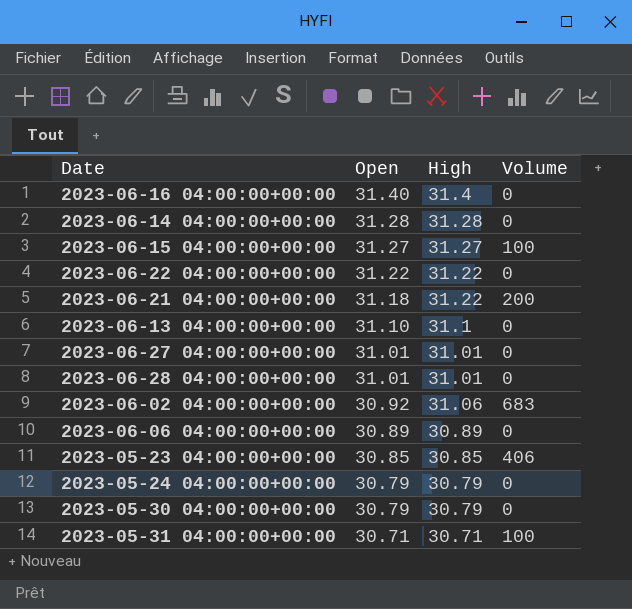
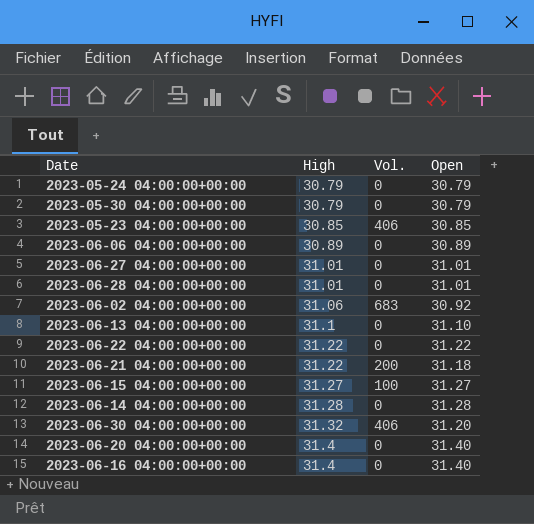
row order: Open descending -> High ascending
column name: Volume -> Vol.
column Open | position: 2 -> 4
row 2023-05-31 04:00:00+00:00: 30.71 | 30.71 | 100 -> none
row 2023-06-30 04:00:00+00:00: none -> 31.32 | 406 | 31.20
row 2023-06-20 04:00:00+00:00: none -> 31.4 | 0 | 31.40

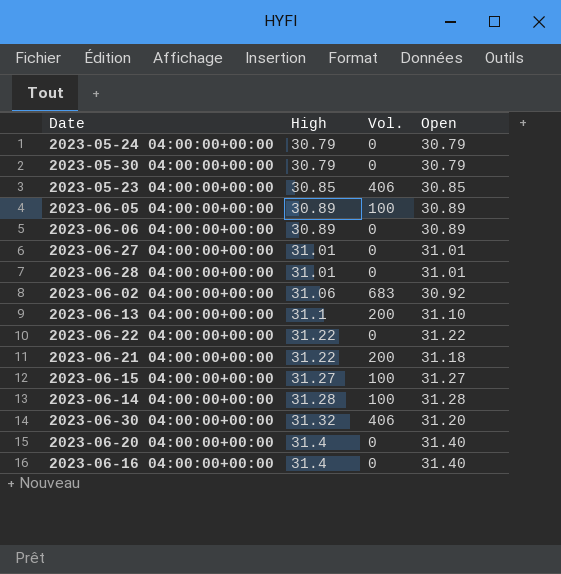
row 2023-06-05 04:00:00+00:00: none -> 30.89 | 100 | 30.89
2023-06-13 04:00:00+00:00 | Vol.: 0 -> 200
2023-06-14 04:00:00+00:00 | Vol.: 0 -> 100

